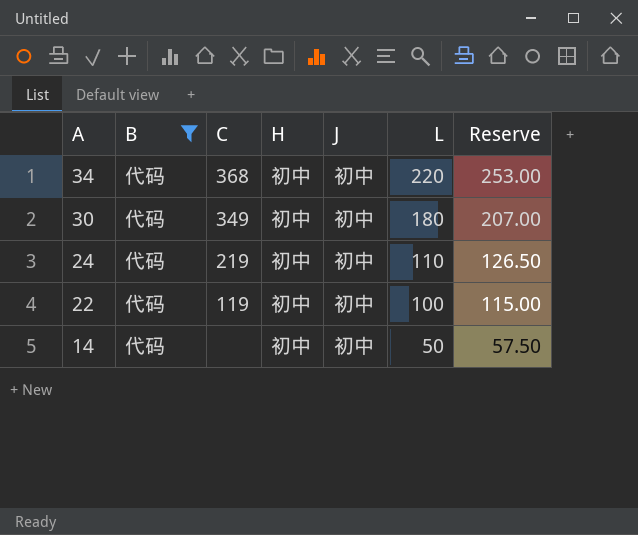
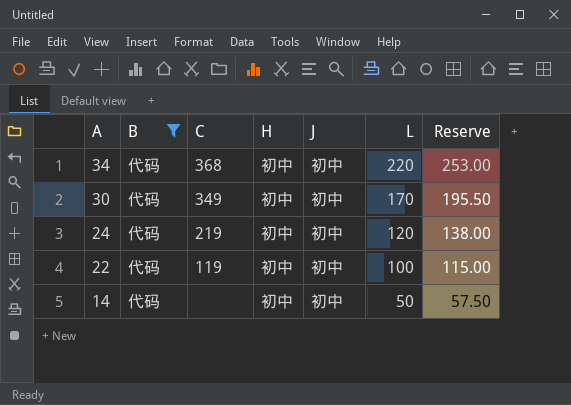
30 | L: 180 -> 170
30 | Reserve: 207.00 -> 195.50
24 | L: 110 -> 120
24 | Reserve: 126.50 -> 138.00

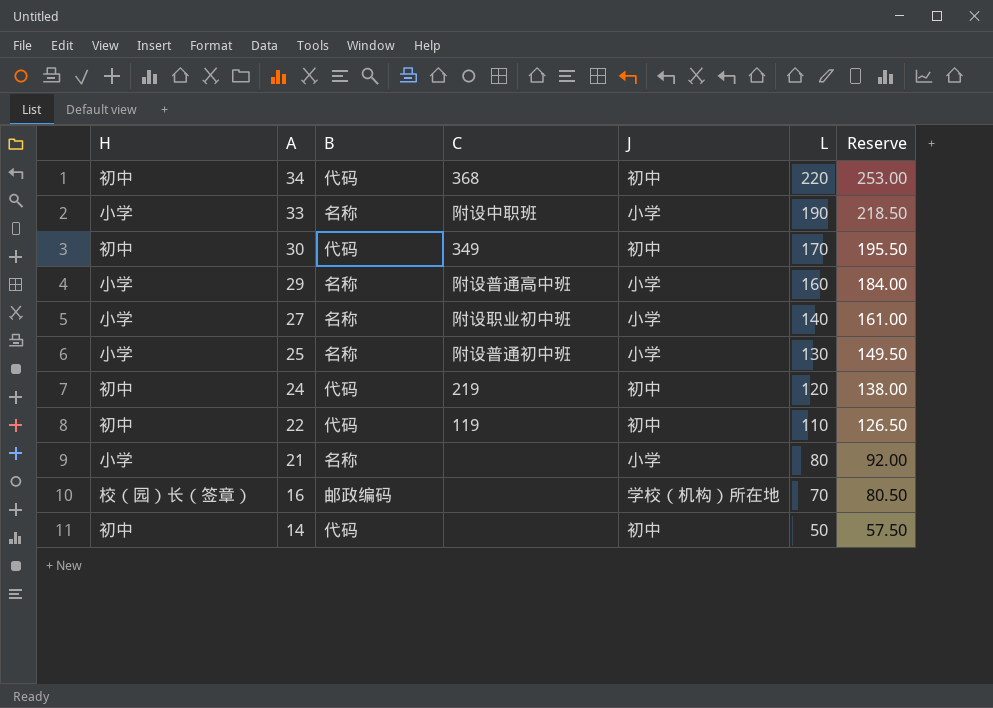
filter: B = 代码 -> none
column H | position: 4 -> 1
22 | L: 100 -> 110
22 | Reserve: 115.00 -> 126.50

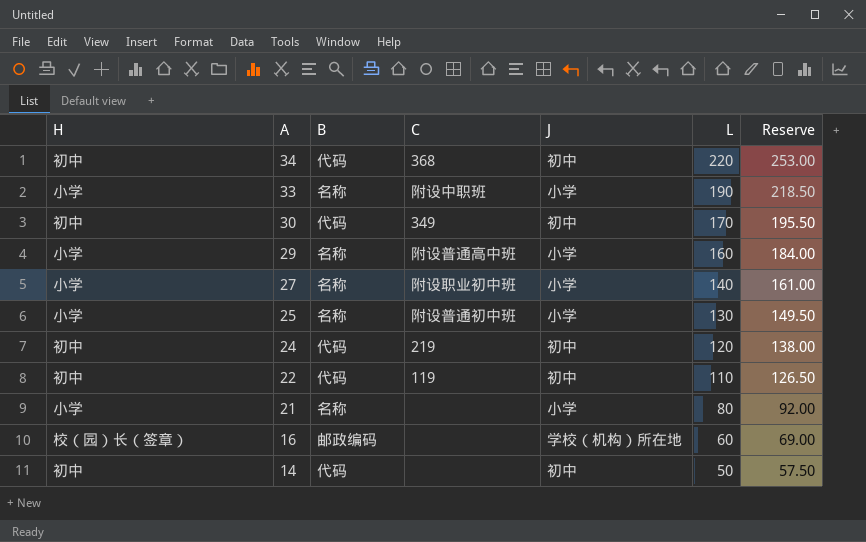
16 | L: 70 -> 60
16 | Reserve: 80.50 -> 69.00

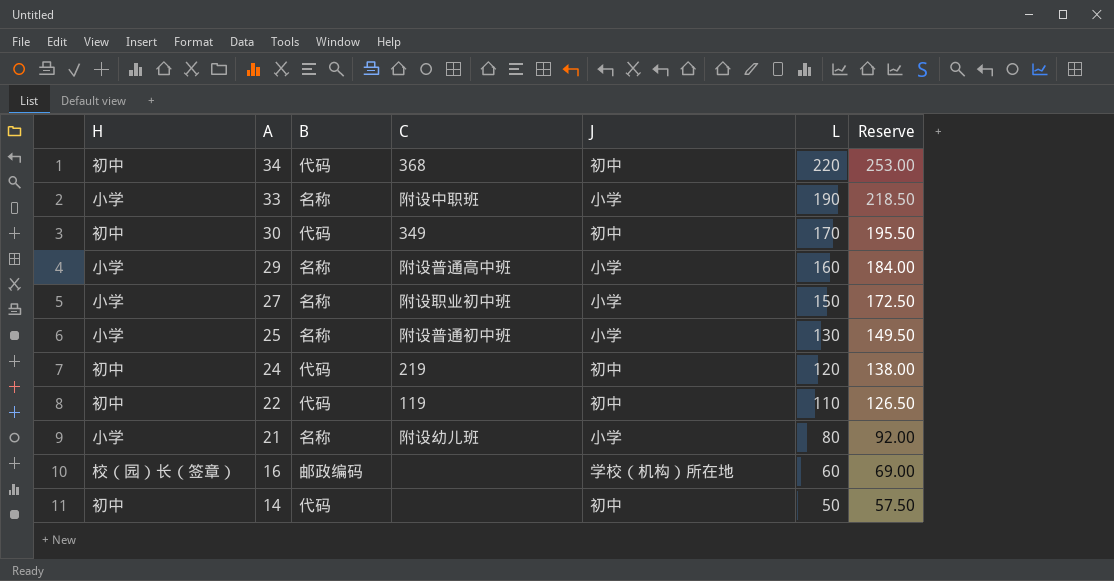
27 | L: 140 -> 150
27 | Reserve: 161.00 -> 172.50
21 | C: none -> 附设幼儿班

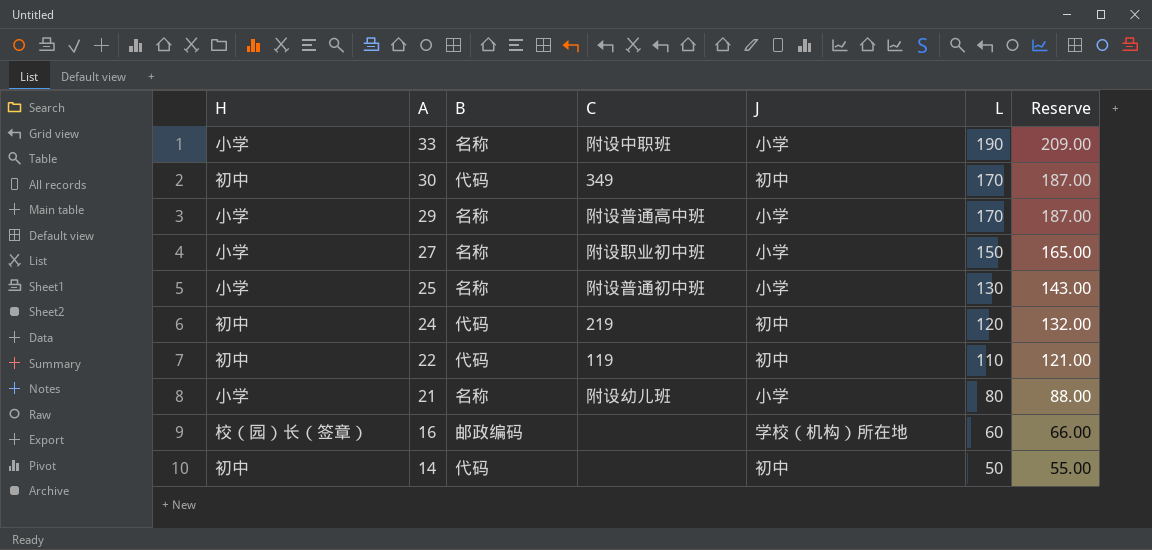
column Reserve | formula: [L] * 1.15 -> [L] * 1.1
row 34: 初中 | 代码 | 368 | 初中 | 220 | 253.00 -> none
29 | L: 160 -> 170

